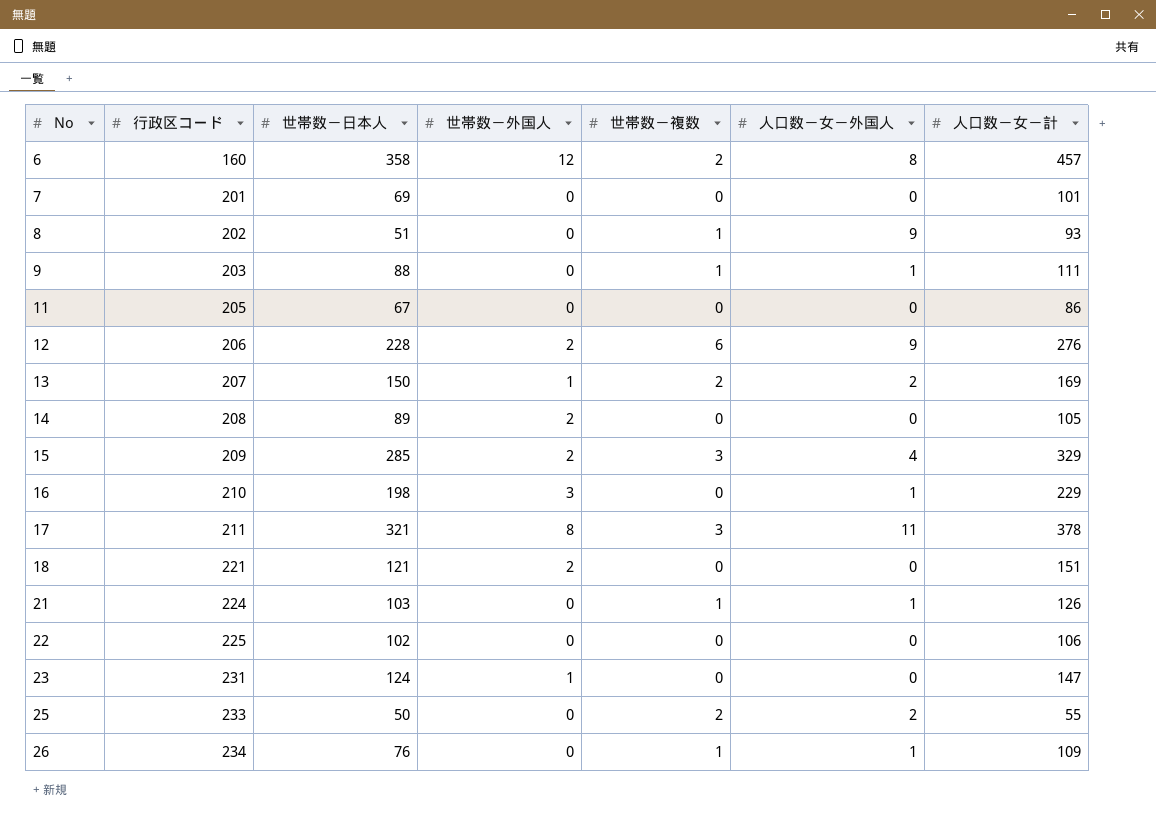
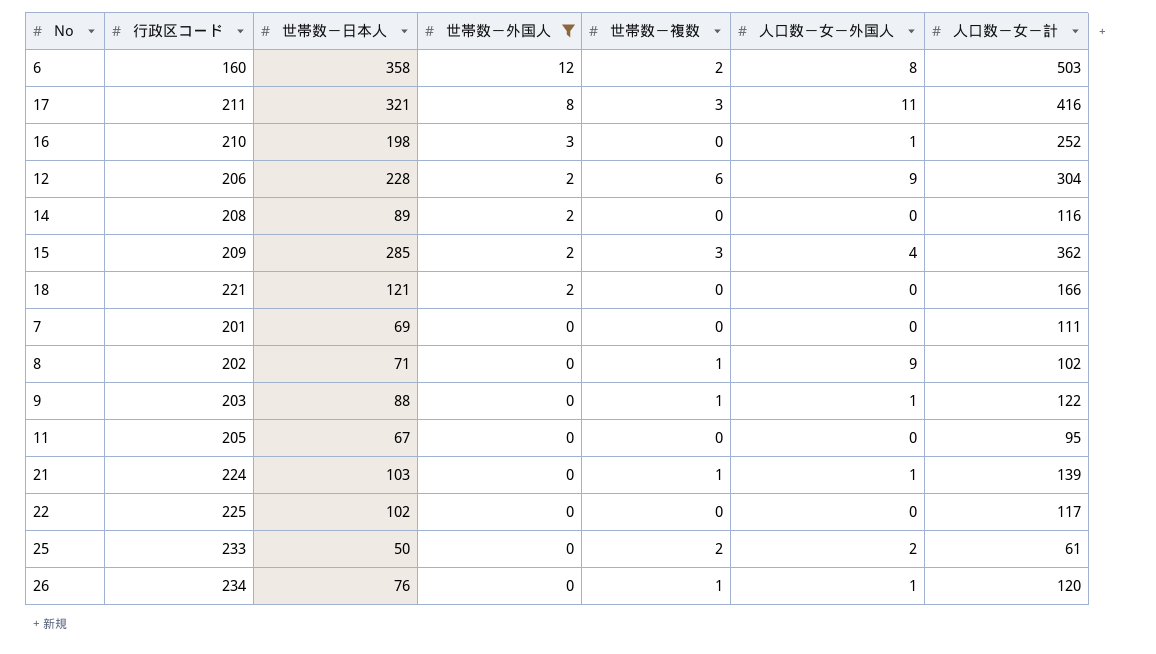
filter: none -> 世帯数－外国人 != 1
row order: No ascending -> 世帯数－外国人 descending
6 | 人口数－女－計: 457 -> 503
17 | 人口数－女－計: 378 -> 416
16 | 人口数－女－計: 229 -> 252
12 | 人口数－女－計: 276 -> 304
14 | 人口数－女－計: 105 -> 116
15 | 人口数－女－計: 329 -> 362
18 | 人口数－女－計: 151 -> 166
7 | 人口数－女－計: 101 -> 111
8 | 世帯数－日本人: 51 -> 71
8 | 人口数－女－計: 93 -> 102
9 | 人口数－女－計: 111 -> 122
11 | 人口数－女－計: 86 -> 95
21 | 人口数－女－計: 126 -> 139
22 | 人口数－女－計: 106 -> 117
25 | 人口数－女－計: 55 -> 61
26 | 人口数－女－計: 109 -> 120

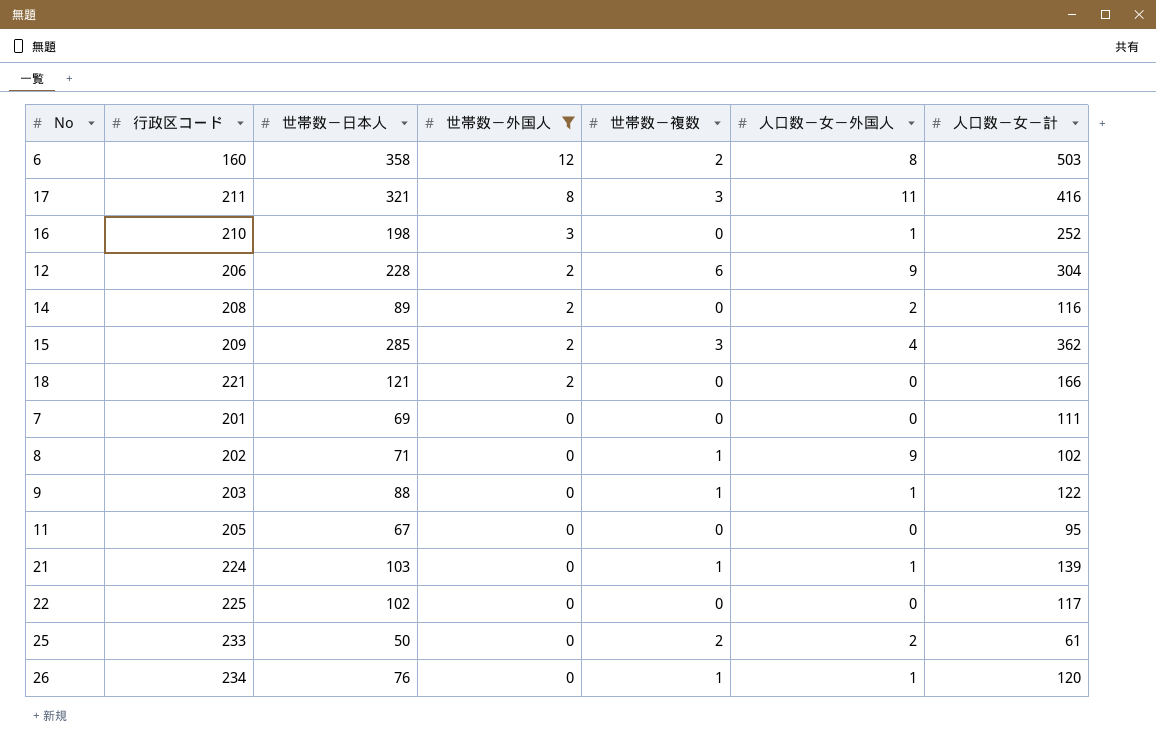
14 | 人口数－女－外国人: 0 -> 2

